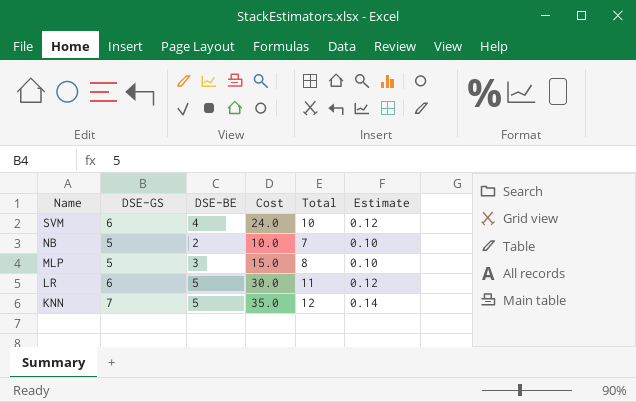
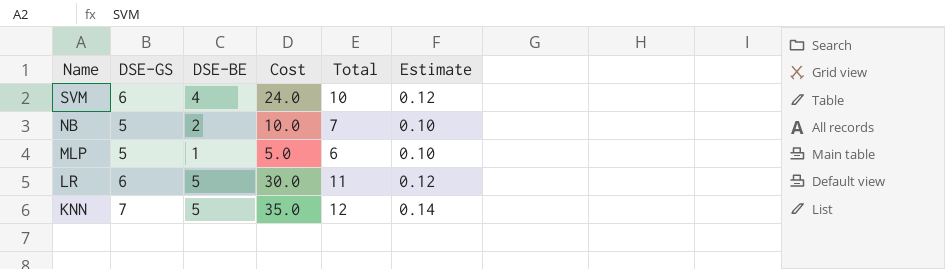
MLP | DSE-BE: 3 -> 1
MLP | Cost: 15.0 -> 5.0
MLP | Total: 8 -> 6

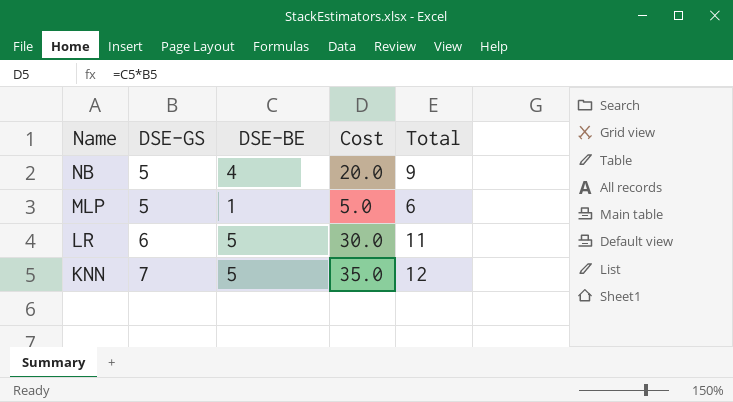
column Estimate | formula: [DSE-GS] * 0.02 -> none
row SVM: 6 | 4 | 24.0 | 10 | 0.12 -> none
NB | DSE-BE: 2 -> 4
NB | Cost: 10.0 -> 20.0
NB | Total: 7 -> 9

